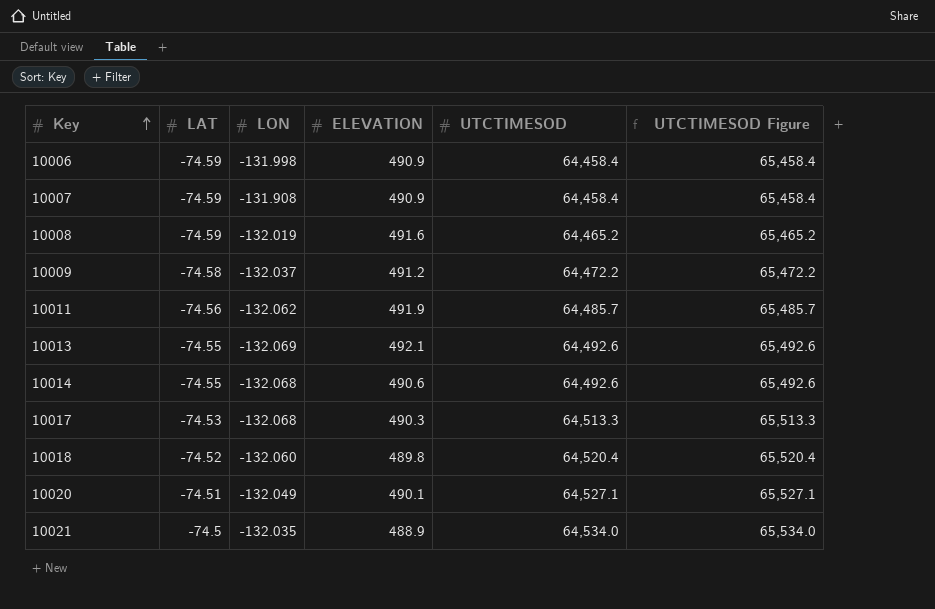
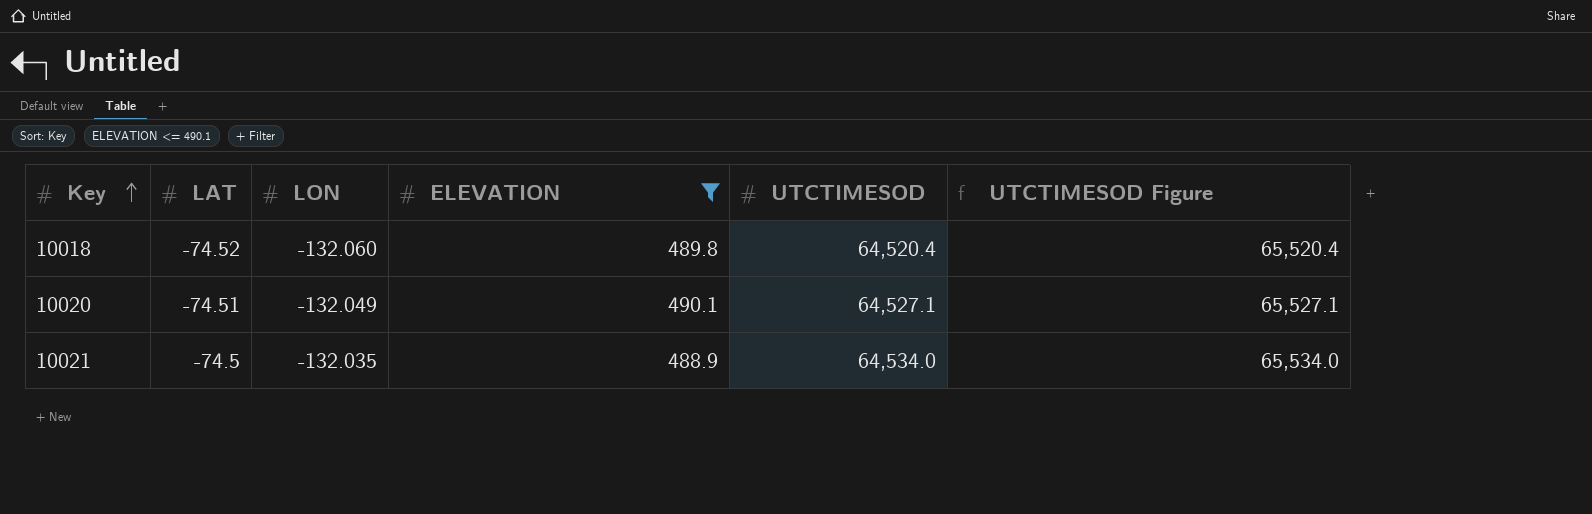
filter: none -> ELEVATION <= 490.1

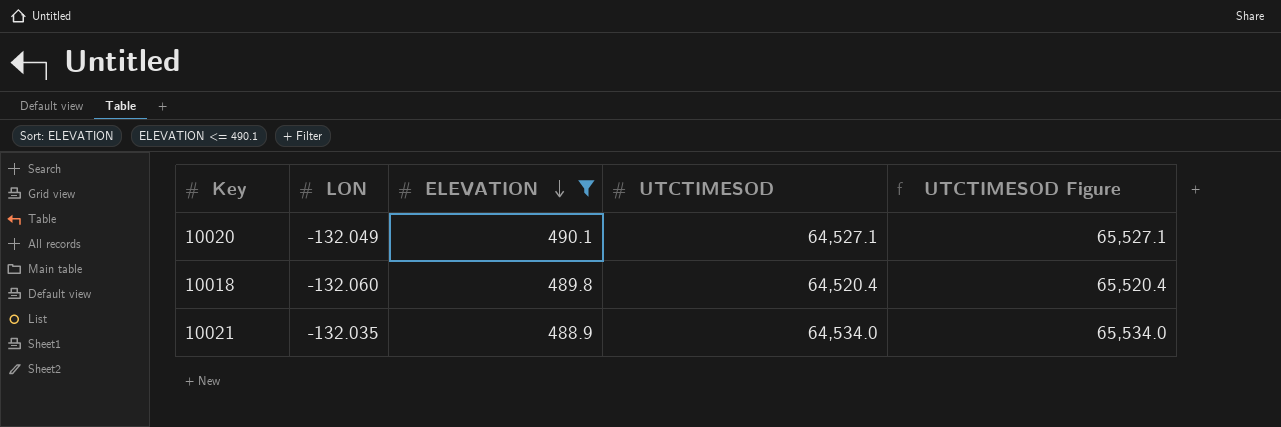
row order: Key ascending -> ELEVATION descending
column LAT | position: 2 -> none

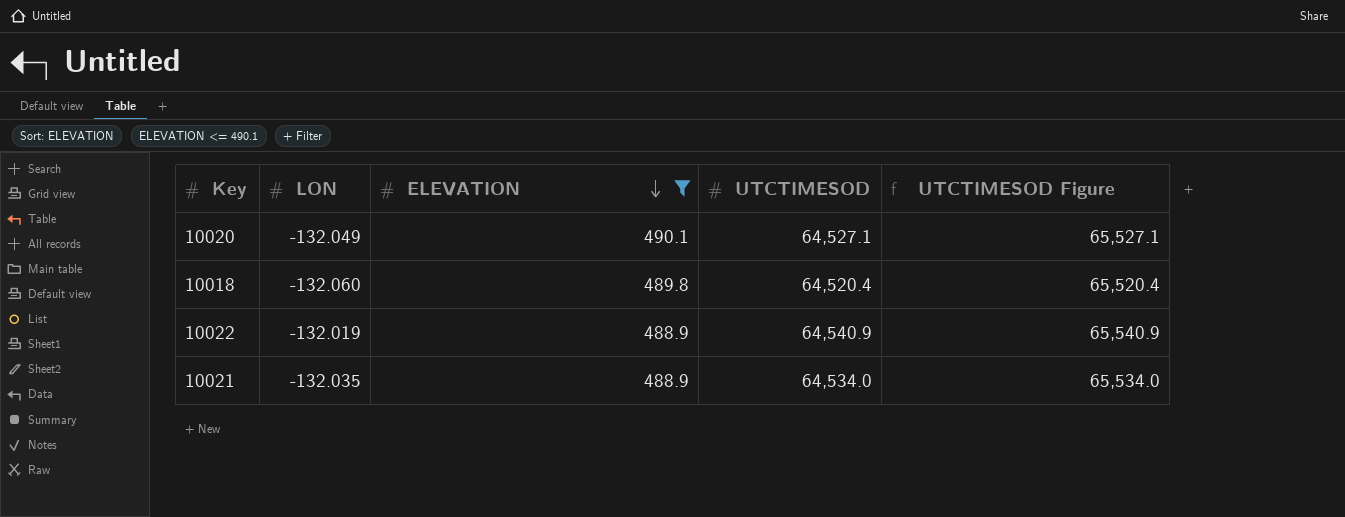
row 10022: none -> -132.019 | 488.9 | 64,540.9 | 65,540.9

